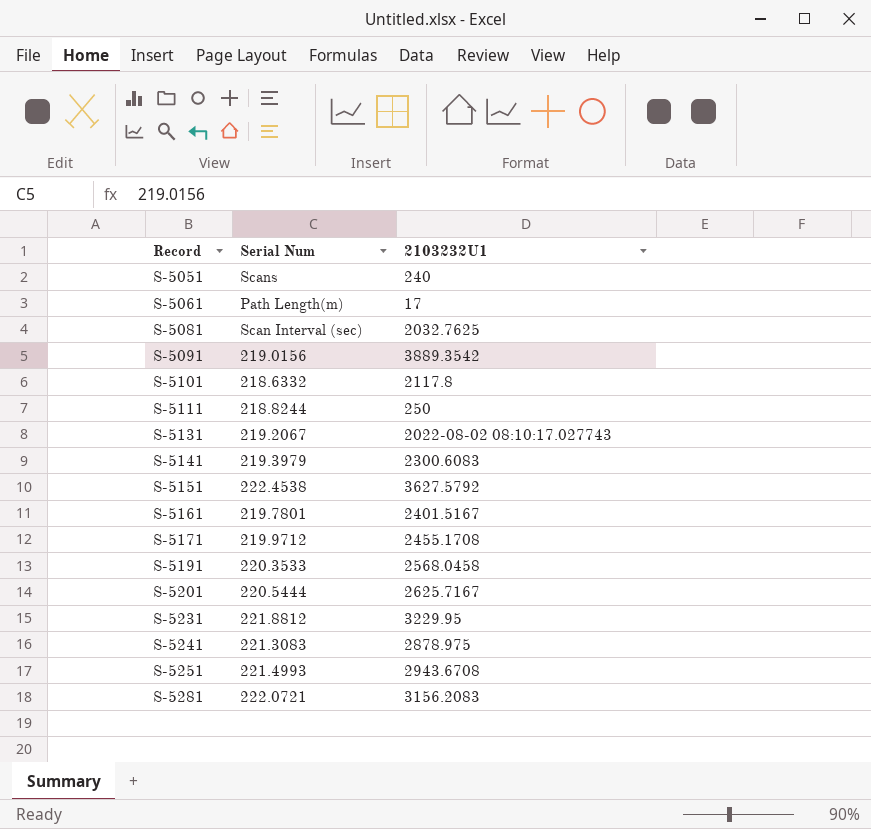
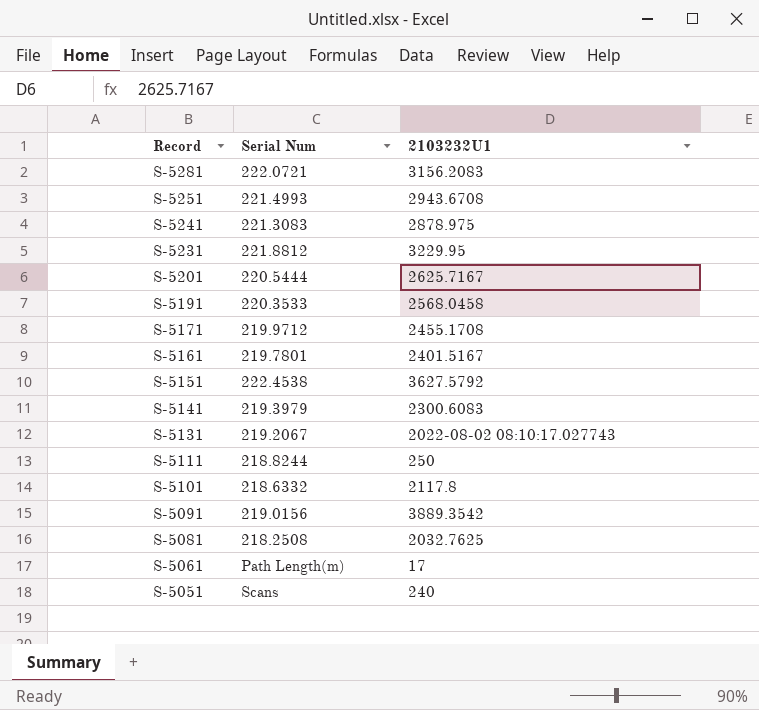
row order: Record ascending -> Record descending
S-5081 | Serial Num: Scan Interval (sec) -> 218.2508

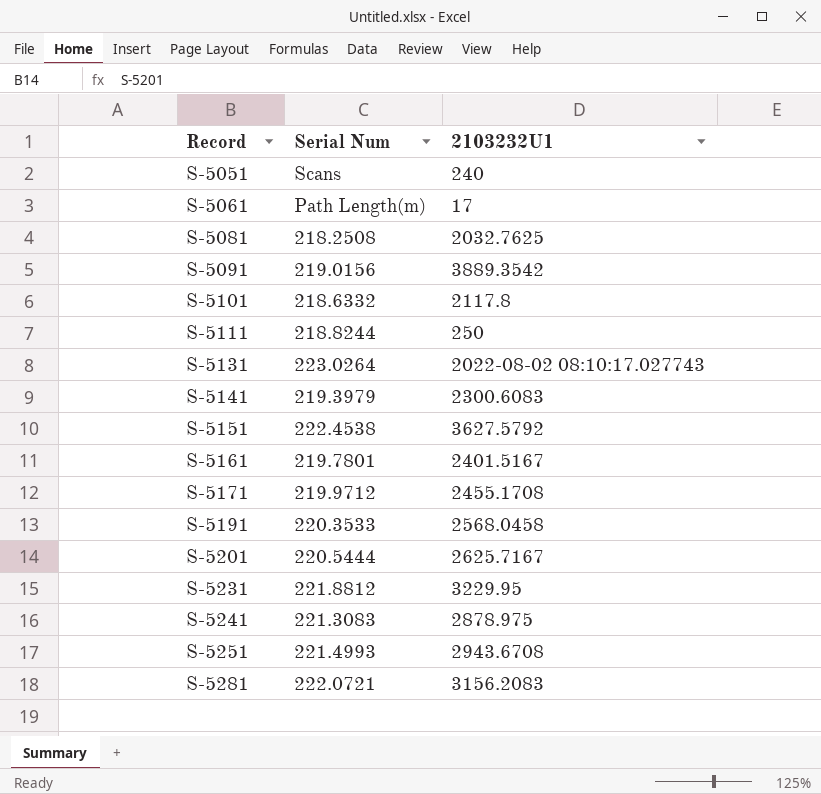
row order: Record descending -> Record ascending
S-5131 | Serial Num: 219.2067 -> 223.0264

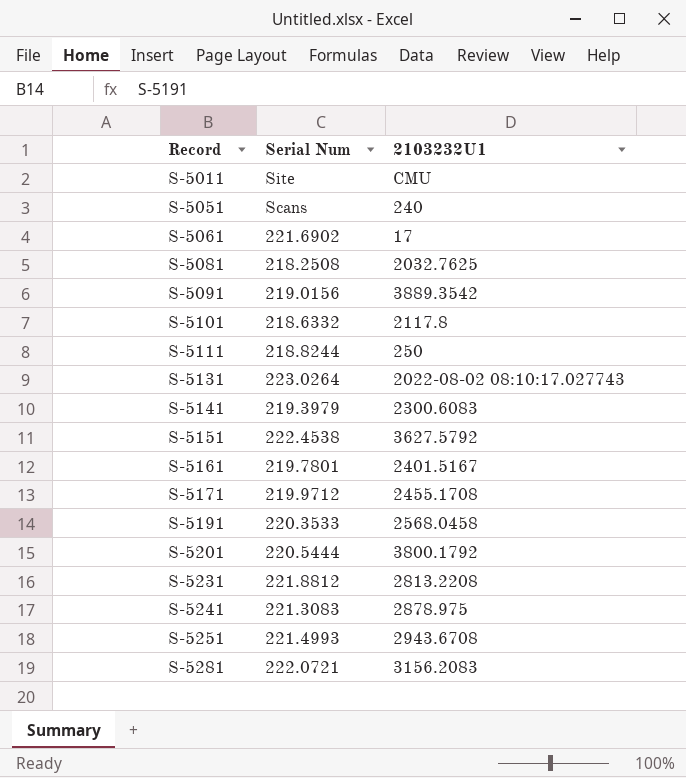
row S-5011: none -> Site | CMU
S-5061 | Serial Num: Path Length(m) -> 221.6902
S-5201 | 2103232U1: 2625.7167 -> 3800.1792
S-5231 | 2103232U1: 3229.95 -> 2813.2208

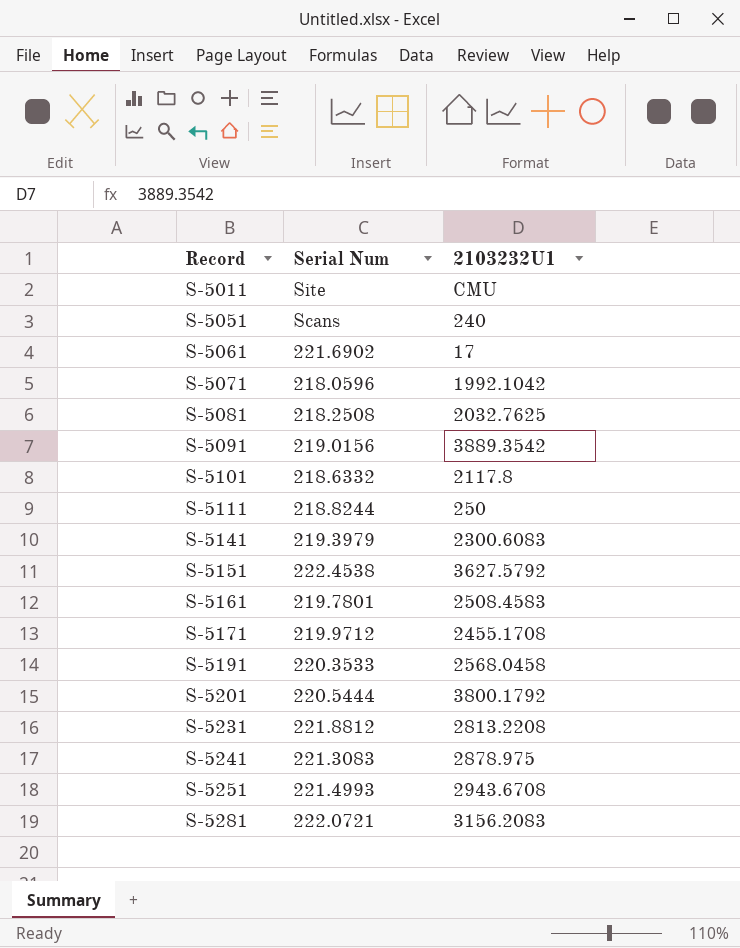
row S-5131: 223.0264 | 2022-08-02 08:10:17.027743 -> none
row S-5071: none -> 218.0596 | 1992.1042
S-5161 | 2103232U1: 2401.5167 -> 2508.4583

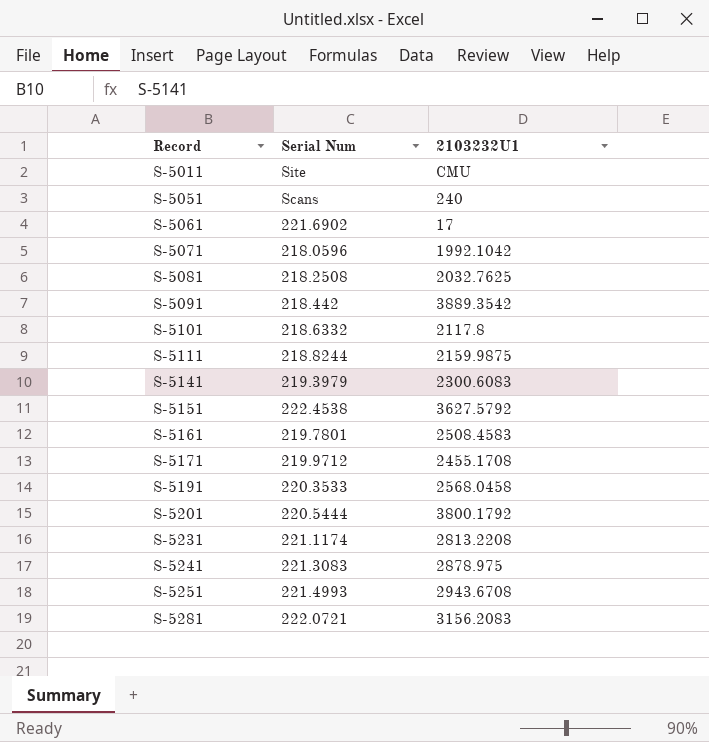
S-5091 | Serial Num: 219.0156 -> 218.442
S-5111 | 2103232U1: 250 -> 2159.9875
S-5231 | Serial Num: 221.8812 -> 221.1174

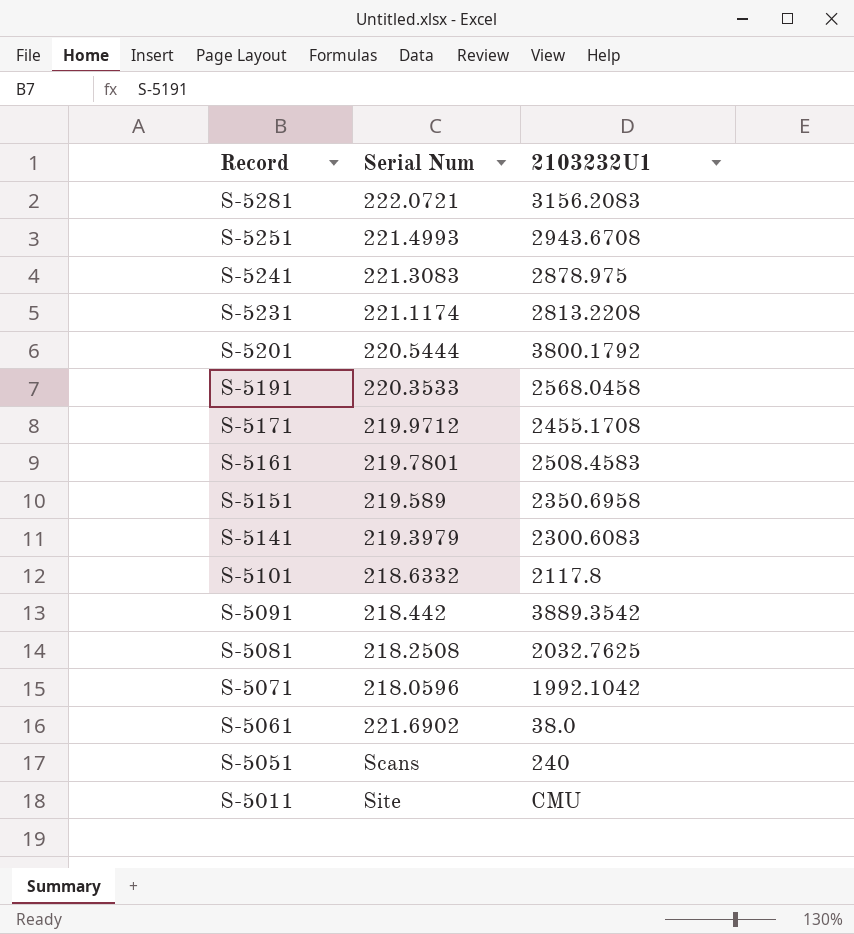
row order: Record ascending -> Record descending
row S-5111: 218.8244 | 2159.9875 -> none
S-5151 | Serial Num: 222.4538 -> 219.589
S-5151 | 2103232U1: 3627.5792 -> 2350.6958
S-5061 | 2103232U1: 17 -> 38.0

